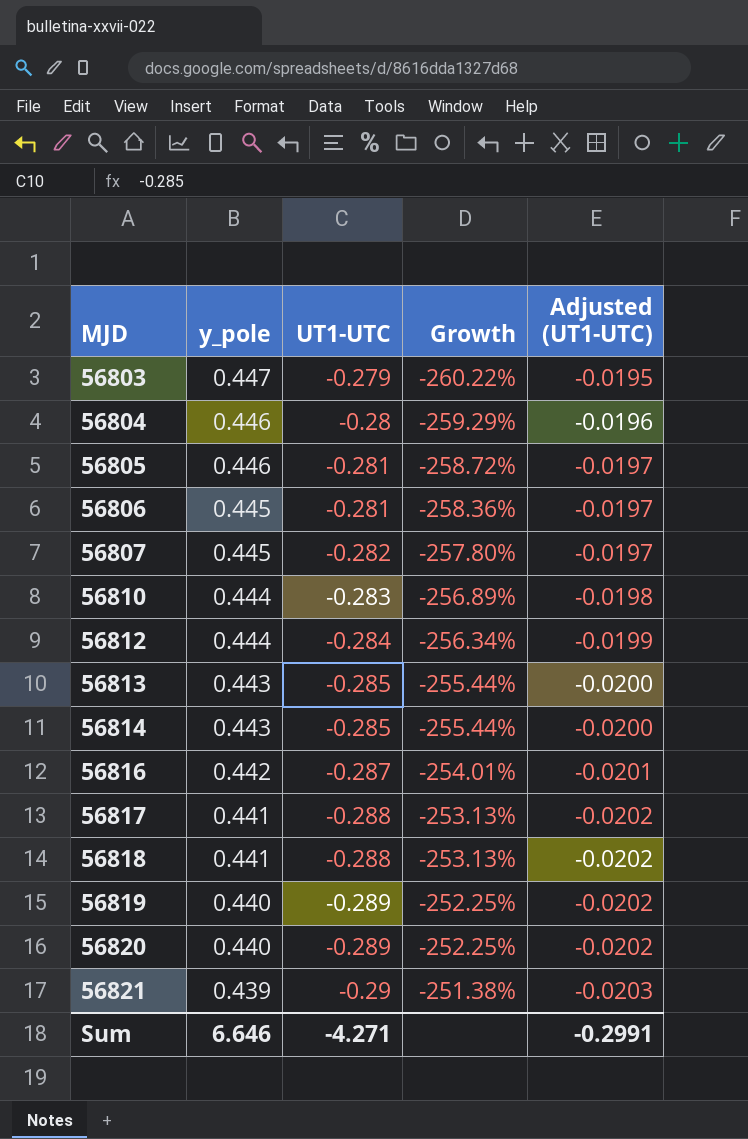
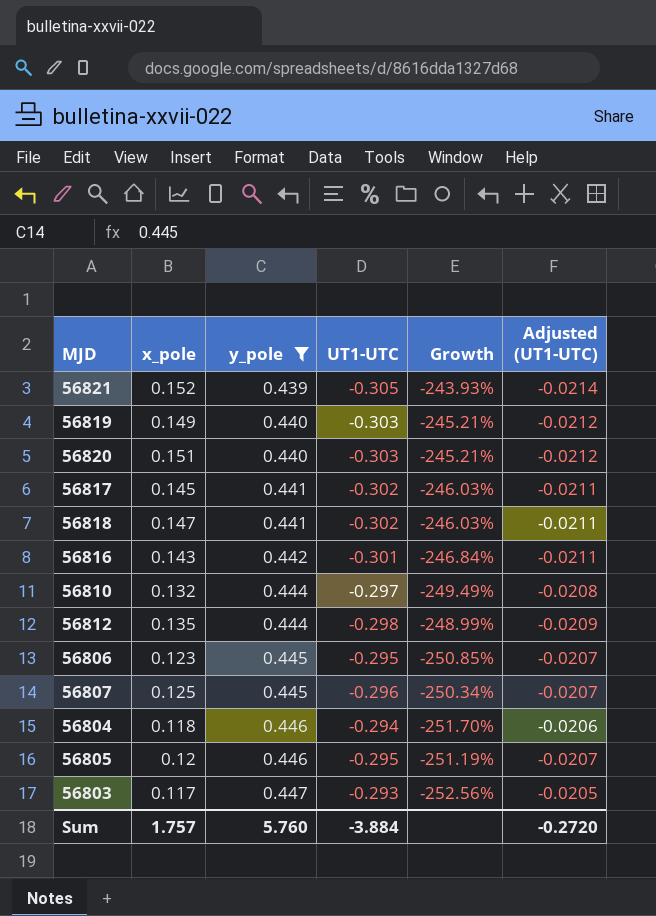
filter: none -> y_pole != 0.443
row order: MJD ascending -> y_pole ascending
column x_pole | position: none -> 2
56821 | UT1-UTC: -0.29 -> -0.305
56821 | Growth: -251.38% -> -243.93%
56821 | Adjusted (UT1-UTC): -0.0203 -> -0.0214
56819 | UT1-UTC: -0.289 -> -0.303
56819 | Growth: -252.25% -> -245.21%
56819 | Adjusted (UT1-UTC): -0.0202 -> -0.0212
56820 | UT1-UTC: -0.289 -> -0.303
56820 | Growth: -252.25% -> -245.21%
56820 | Adjusted (UT1-UTC): -0.0202 -> -0.0212
56817 | UT1-UTC: -0.288 -> -0.302
56817 | Growth: -253.13% -> -246.03%
56817 | Adjusted (UT1-UTC): -0.0202 -> -0.0211
56818 | UT1-UTC: -0.288 -> -0.302
56818 | Growth: -253.13% -> -246.03%
56818 | Adjusted (UT1-UTC): -0.0202 -> -0.0211
56816 | UT1-UTC: -0.287 -> -0.301
56816 | Growth: -254.01% -> -246.84%
56816 | Adjusted (UT1-UTC): -0.0201 -> -0.0211
56810 | UT1-UTC: -0.283 -> -0.297
56810 | Growth: -256.89% -> -249.49%
56810 | Adjusted (UT1-UTC): -0.0198 -> -0.0208
56812 | UT1-UTC: -0.284 -> -0.298
56812 | Growth: -256.34% -> -248.99%
56812 | Adjusted (UT1-UTC): -0.0199 -> -0.0209
56806 | UT1-UTC: -0.281 -> -0.295
56806 | Growth: -258.36% -> -250.85%
56806 | Adjusted (UT1-UTC): -0.0197 -> -0.0207
56807 | UT1-UTC: -0.282 -> -0.296
56807 | Growth: -257.80% -> -250.34%
56807 | Adjusted (UT1-UTC): -0.0197 -> -0.0207
56804 | UT1-UTC: -0.28 -> -0.294
56804 | Growth: -259.29% -> -251.70%
56804 | Adjusted (UT1-UTC): -0.0196 -> -0.0206
56805 | UT1-UTC: -0.281 -> -0.295
56805 | Growth: -258.72% -> -251.19%
56805 | Adjusted (UT1-UTC): -0.0197 -> -0.0207
56803 | UT1-UTC: -0.279 -> -0.293
56803 | Growth: -260.22% -> -252.56%
56803 | Adjusted (UT1-UTC): -0.0195 -> -0.0205
Sum | y_pole: 6.646 -> 5.760
Sum | UT1-UTC: -4.271 -> -3.884
Sum | Adjusted (UT1-UTC): -0.2991 -> -0.2720

